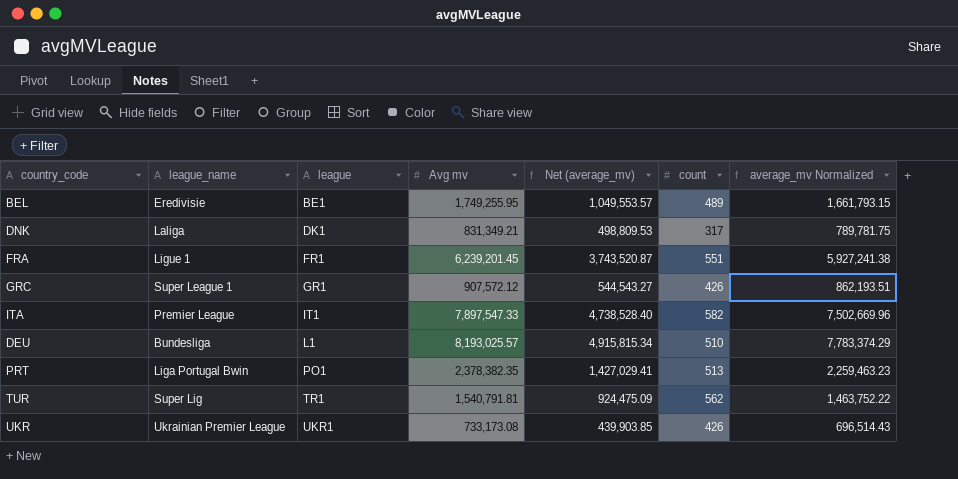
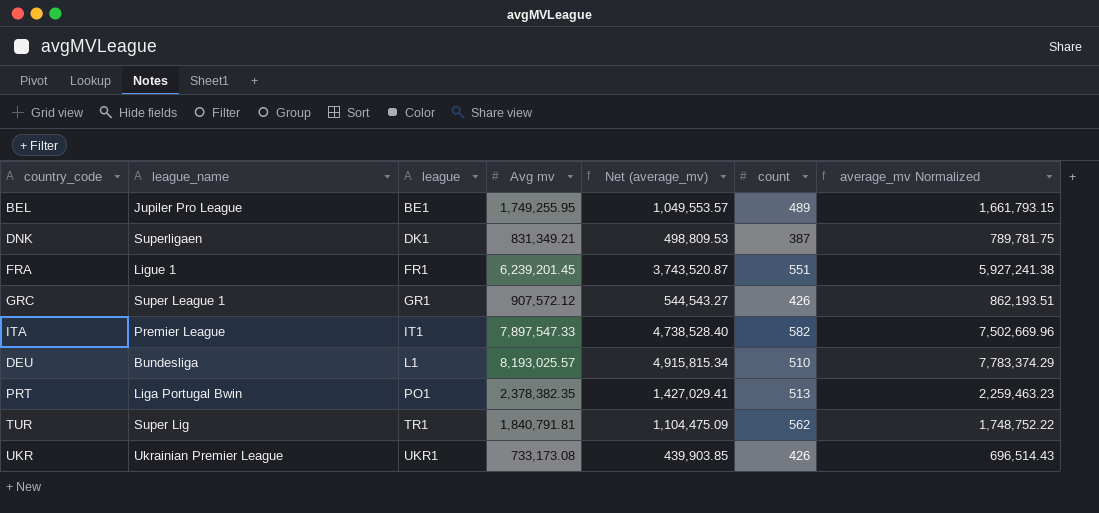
BEL | league_name: Eredivisie -> Jupiler Pro League
DNK | league_name: Laliga -> Superligaen
DNK | count: 317 -> 387
TUR | Avg mv: 1,540,791.81 -> 1,840,791.81
TUR | Net (average_mv): 924,475.09 -> 1,104,475.09
TUR | average_mv Normalized: 1,463,752.22 -> 1,748,752.22

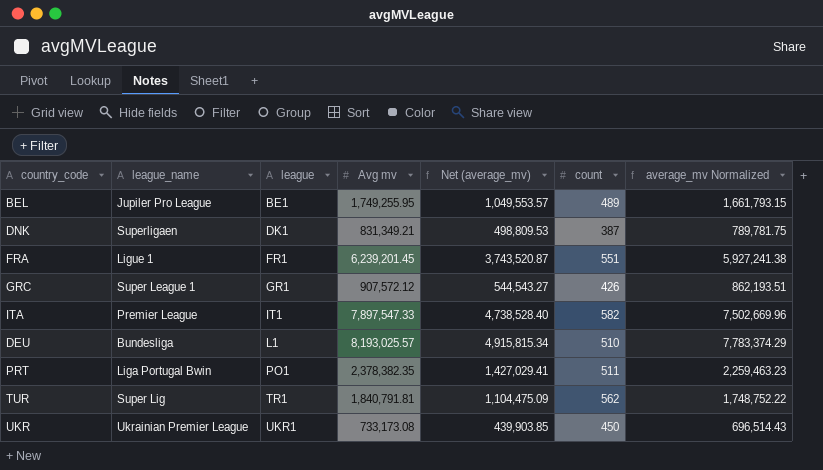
PRT | count: 513 -> 511
UKR | count: 426 -> 450

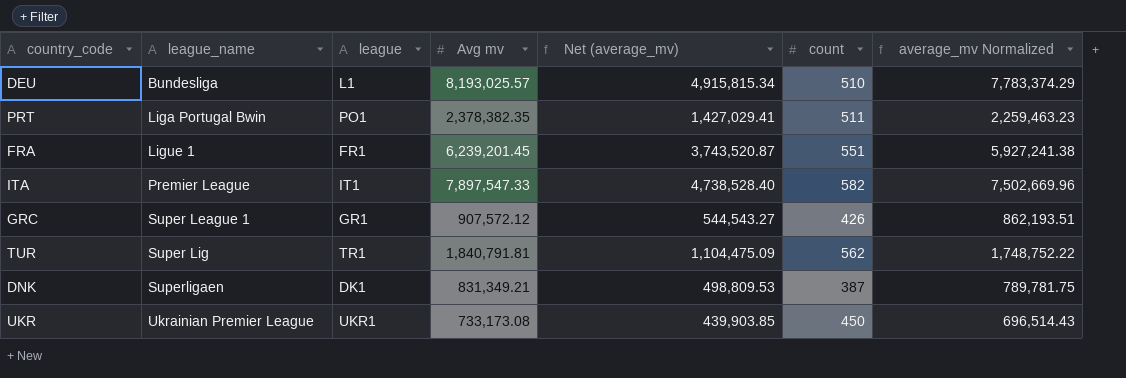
row order: league ascending -> league_name ascending
row BEL: Jupiler Pro League | BE1 | 1,749,255.95 | 1,049,553.57 | 489 | 1,661,793.15 -> none

